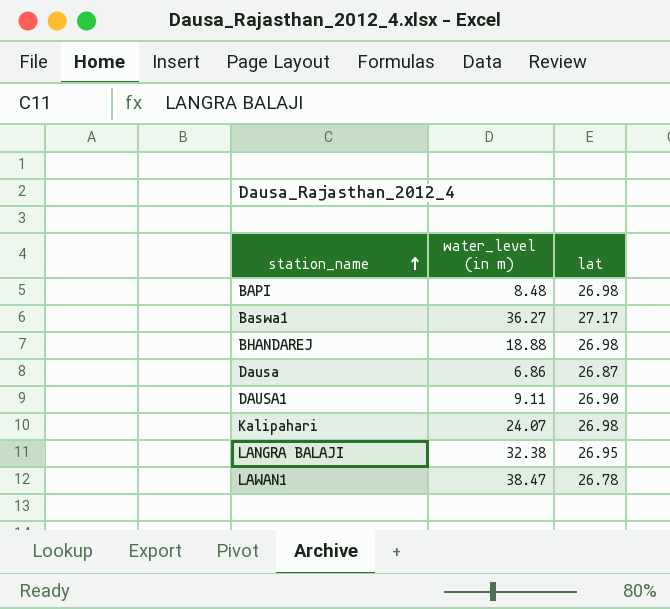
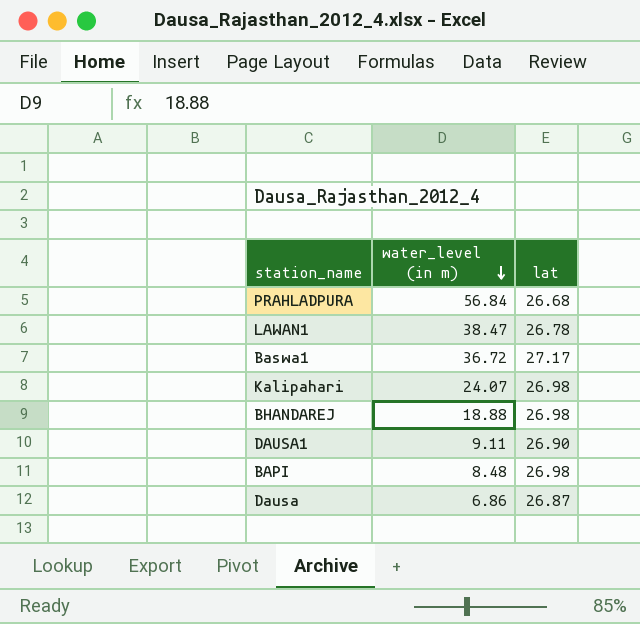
row order: station_name ascending -> water_level (in m) descending
row LANGRA BALAJI: 32.38 | 26.95 -> none
row PRAHLADPURA: none -> 56.84 | 26.68
Baswa1 | water_level (in m): 36.27 -> 36.72

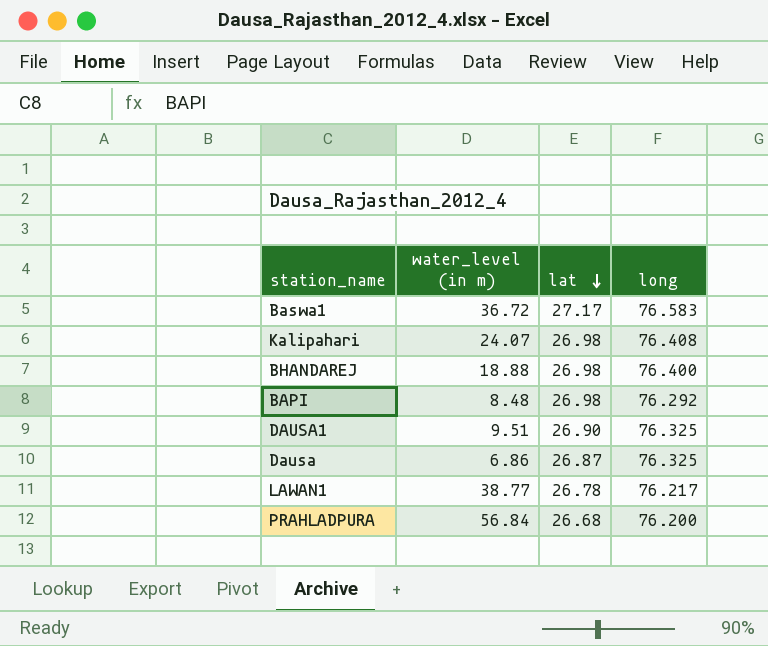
row order: water_level (in m) descending -> lat descending
column long | position: none -> 4
DAUSA1 | water_level (in m): 9.11 -> 9.51
LAWAN1 | water_level (in m): 38.47 -> 38.77

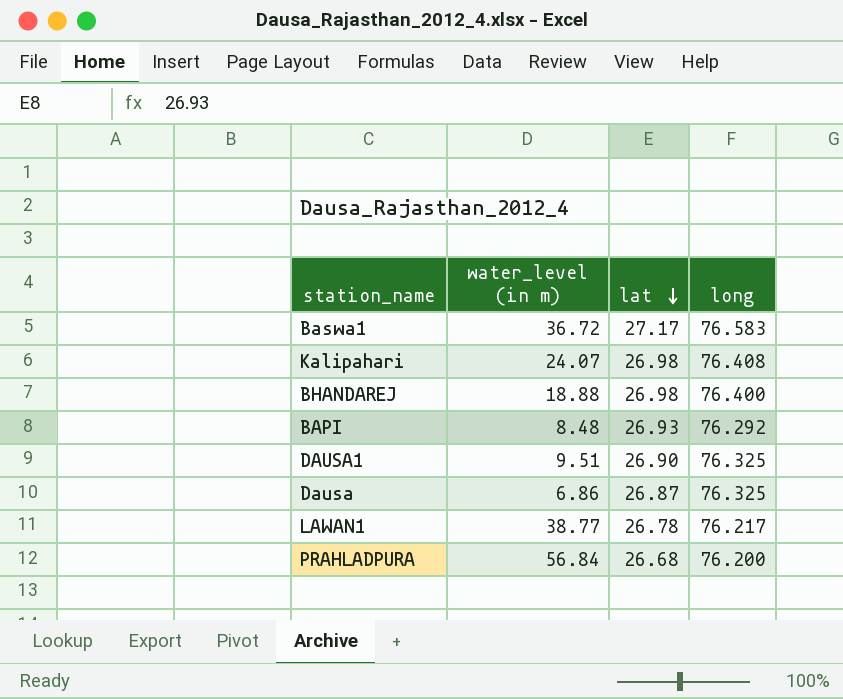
BAPI | lat: 26.98 -> 26.93

